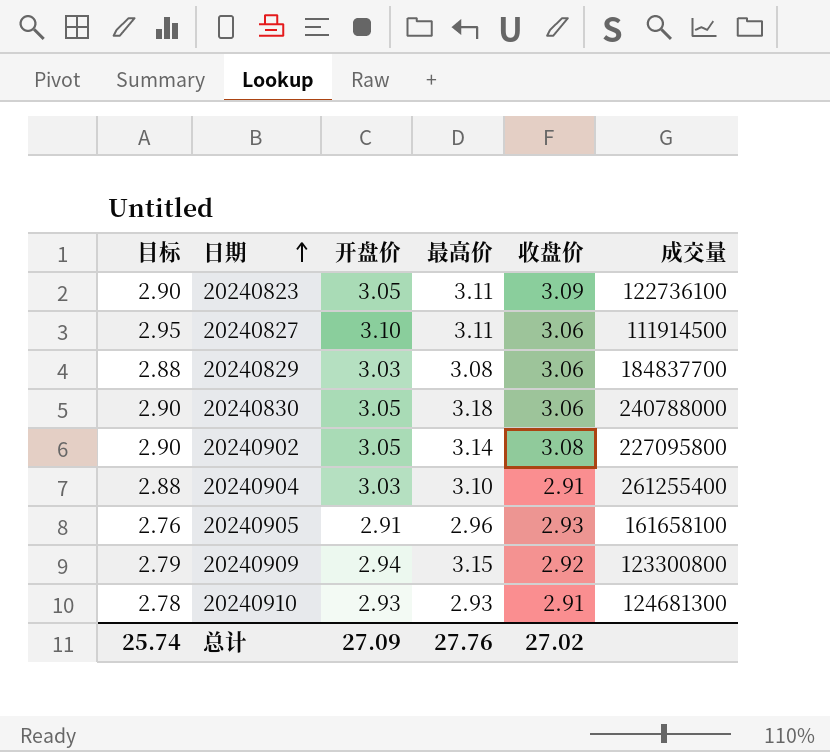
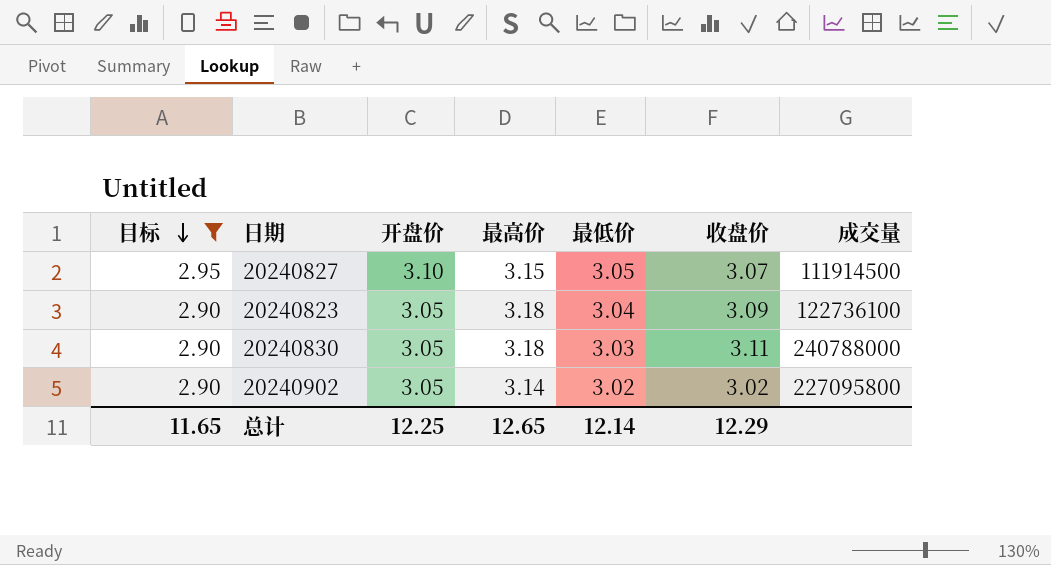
filter: none -> 目标 >= 2.90
row order: 日期 ascending -> 目标 descending
column 最低价 | position: none -> 5
20240827 | 最高价: 3.11 -> 3.15
20240827 | 收盘价: 3.06 -> 3.07
20240823 | 最高价: 3.11 -> 3.18
20240830 | 收盘价: 3.06 -> 3.11
20240902 | 收盘价: 3.08 -> 3.02
总计 | 目标: 25.74 -> 11.65
总计 | 开盘价: 27.09 -> 12.25
总计 | 最高价: 27.76 -> 12.65
总计 | 收盘价: 27.02 -> 12.29

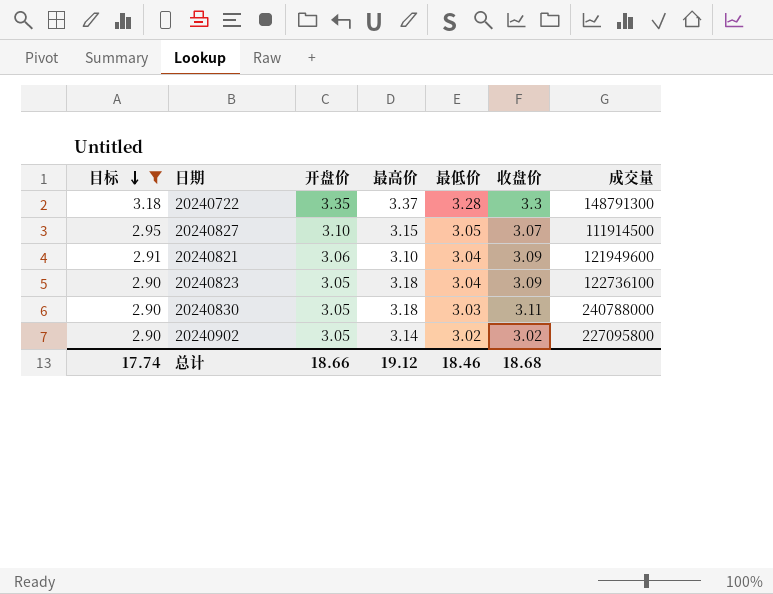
row 20240722: none -> 3.18 | 3.35 | 3.37 | 3.28 | 3.3 | 148791300
row 20240821: none -> 2.91 | 3.06 | 3.10 | 3.04 | 3.09 | 121949600
总计 | 目标: 11.65 -> 17.74
总计 | 开盘价: 12.25 -> 18.66
总计 | 最高价: 12.65 -> 19.12
总计 | 最低价: 12.14 -> 18.46
总计 | 收盘价: 12.29 -> 18.68

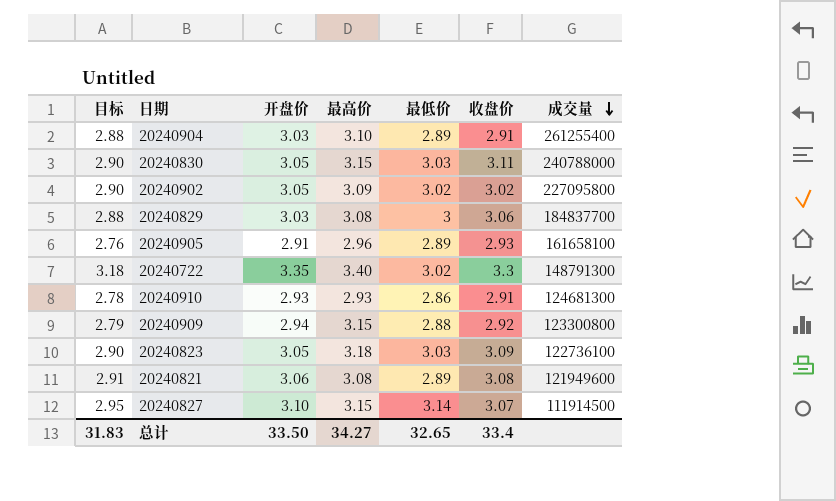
filter: 目标 >= 2.90 -> none
row order: 目标 descending -> 成交量 descending
20240830 | 最高价: 3.18 -> 3.15
20240902 | 最高价: 3.14 -> 3.09
20240722 | 最高价: 3.37 -> 3.40
20240722 | 最低价: 3.28 -> 3.02
20240823 | 最低价: 3.04 -> 3.03
20240821 | 最高价: 3.10 -> 3.08
20240821 | 最低价: 3.04 -> 2.89
20240821 | 收盘价: 3.09 -> 3.08
20240827 | 最低价: 3.05 -> 3.14
总计 | 目标: 17.74 -> 31.83
总计 | 开盘价: 18.66 -> 33.50
总计 | 最高价: 19.12 -> 34.27
总计 | 最低价: 18.46 -> 32.65
总计 | 收盘价: 18.68 -> 33.4

